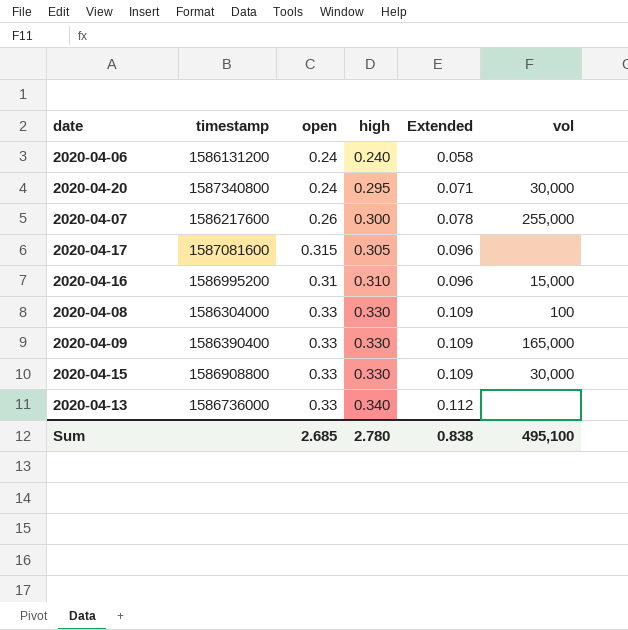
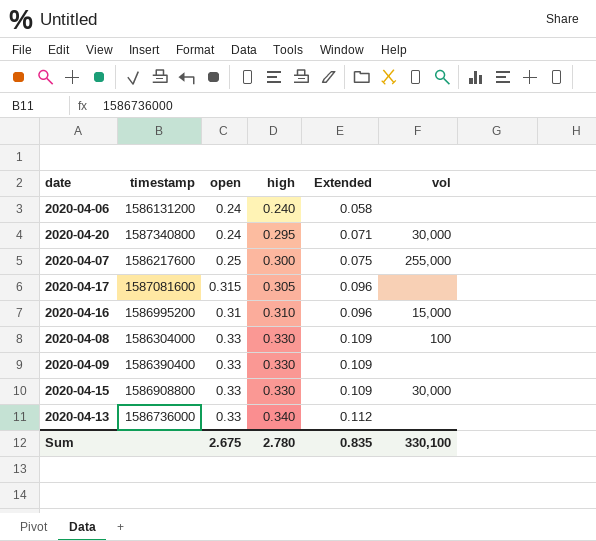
2020-04-07 | open: 0.26 -> 0.25
2020-04-07 | Extended: 0.078 -> 0.075
2020-04-09 | vol: 165,000 -> none
Sum | open: 2.685 -> 2.675
Sum | Extended: 0.838 -> 0.835
Sum | vol: 495,100 -> 330,100

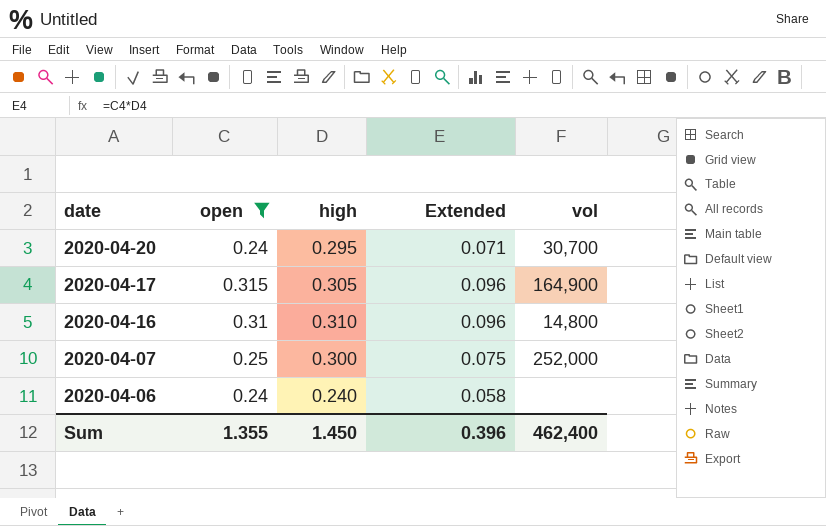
filter: none -> open != 0.33
row order: high ascending -> date descending
column timestamp | position: 2 -> none
2020-04-20 | vol: 30,000 -> 30,700
2020-04-17 | vol: none -> 164,900
2020-04-16 | vol: 15,000 -> 14,800
2020-04-07 | vol: 255,000 -> 252,000
Sum | open: 2.675 -> 1.355
Sum | high: 2.780 -> 1.450
Sum | Extended: 0.835 -> 0.396
Sum | vol: 330,100 -> 462,400

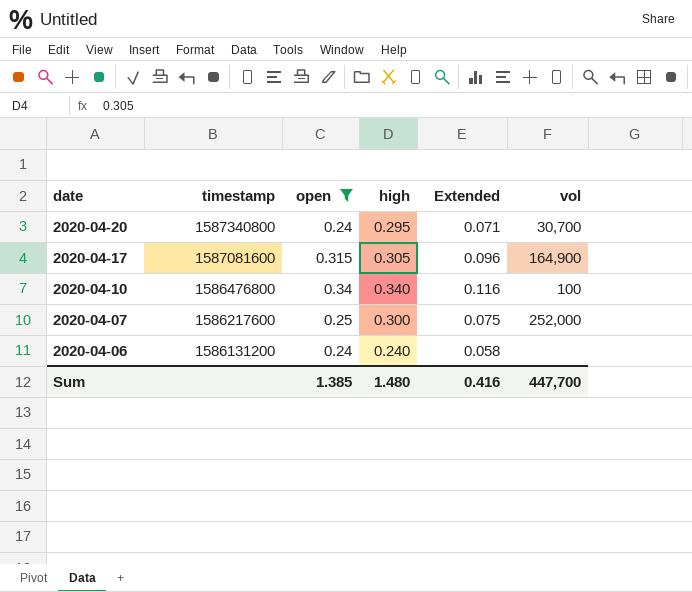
column timestamp | position: none -> 2
row 2020-04-16: 0.31 | 0.310 | 0.096 | 14,800 -> none
row 2020-04-10: none -> 1586476800 | 0.34 | 0.340 | 0.116 | 100
Sum | open: 1.355 -> 1.385
Sum | high: 1.450 -> 1.480
Sum | Extended: 0.396 -> 0.416
Sum | vol: 462,400 -> 447,700

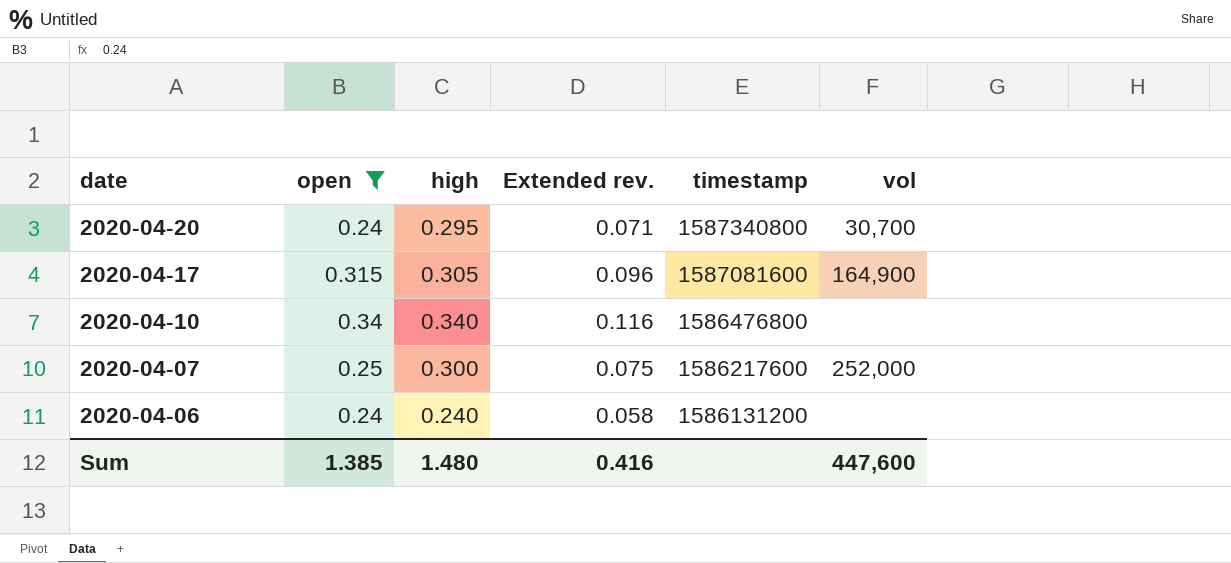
column name: Extended -> Extended rev.
column timestamp | position: 2 -> 5
2020-04-10 | vol: 100 -> none
Sum | vol: 447,700 -> 447,600

